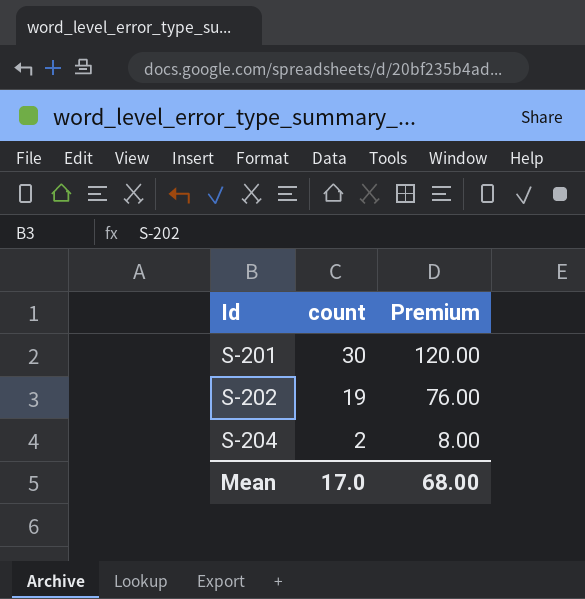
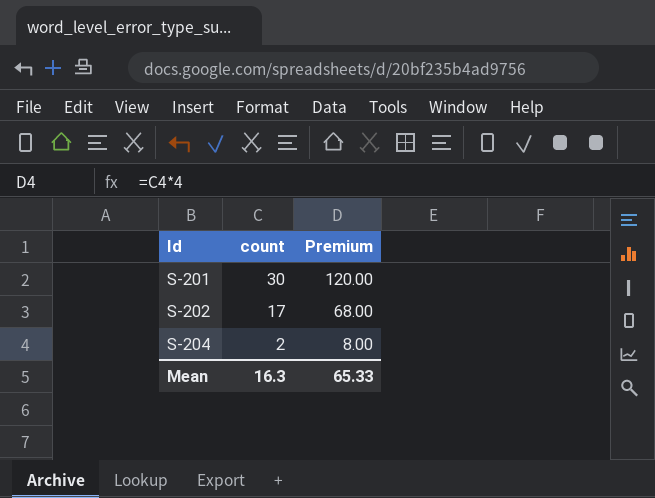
S-202 | count: 19 -> 17
S-202 | Premium: 76.00 -> 68.00
Mean | count: 17.0 -> 16.3
Mean | Premium: 68.00 -> 65.33

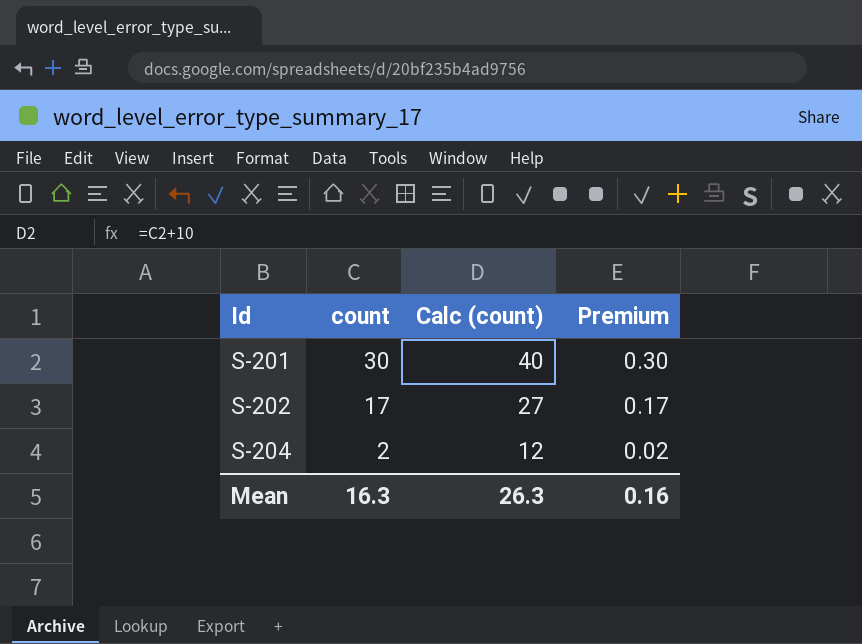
column Calc (count) | formula: none -> [count] + 10
column Premium | formula: [count] * 4 -> [count] * 0.01
Mean | Premium: 65.33 -> 0.16

